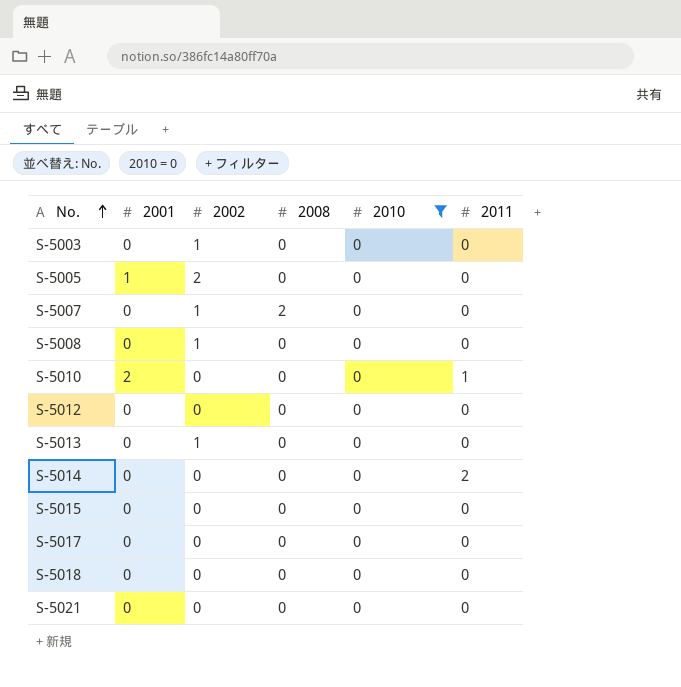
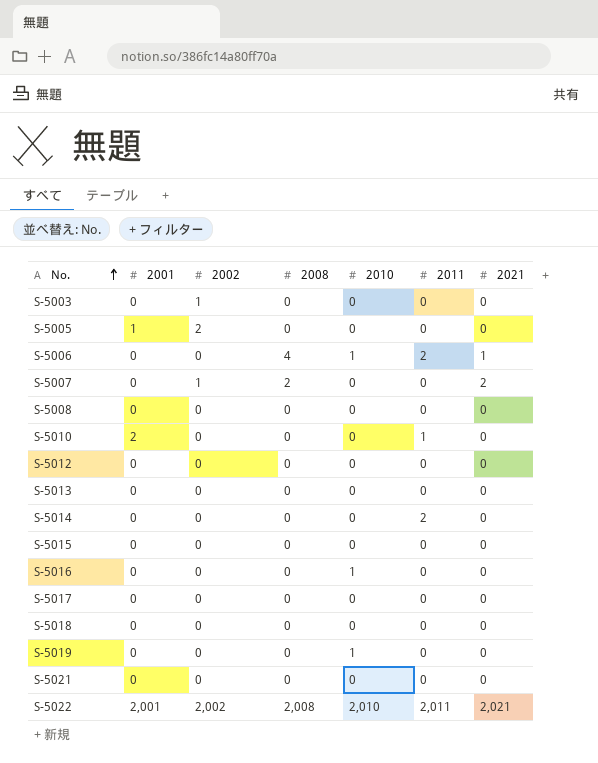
filter: 2010 = 0 -> none
column 2021 | position: none -> 7
S-5008 | 2002: 1 -> 0
S-5013 | 2002: 1 -> 0

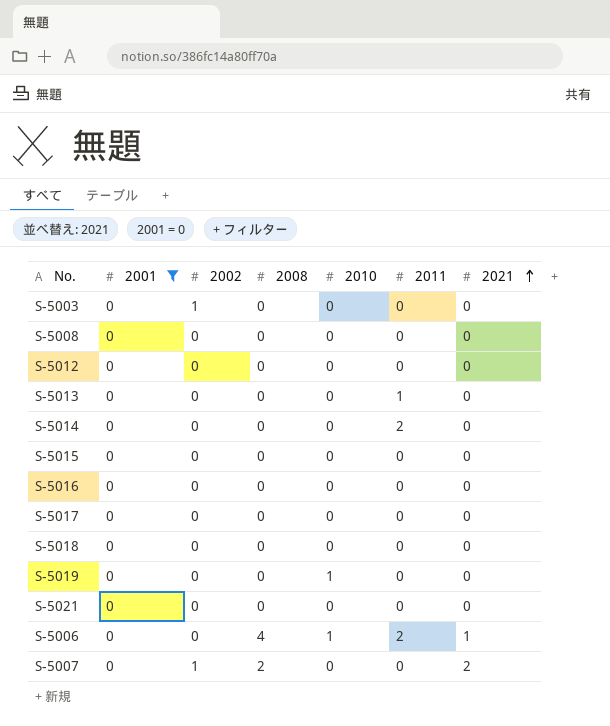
filter: none -> 2001 = 0
row order: No. ascending -> 2021 ascending
S-5013 | 2011: 0 -> 1
S-5016 | 2010: 1 -> 0

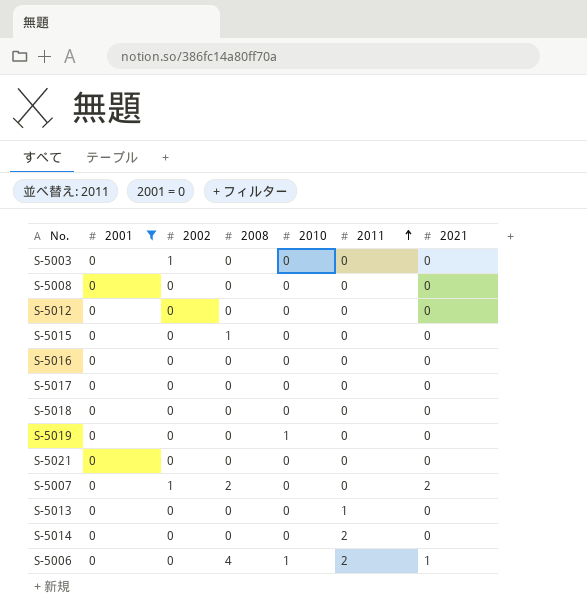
row order: 2021 ascending -> 2011 ascending
S-5015 | 2008: 0 -> 1

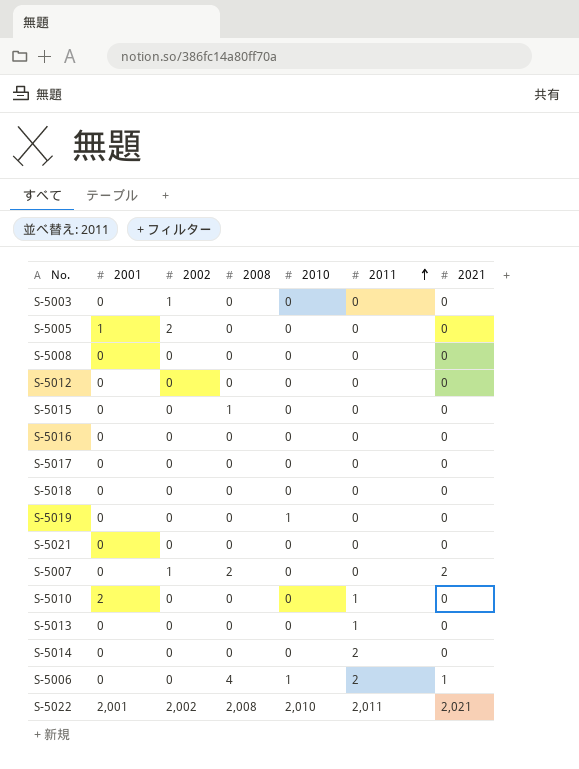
filter: 2001 = 0 -> none

